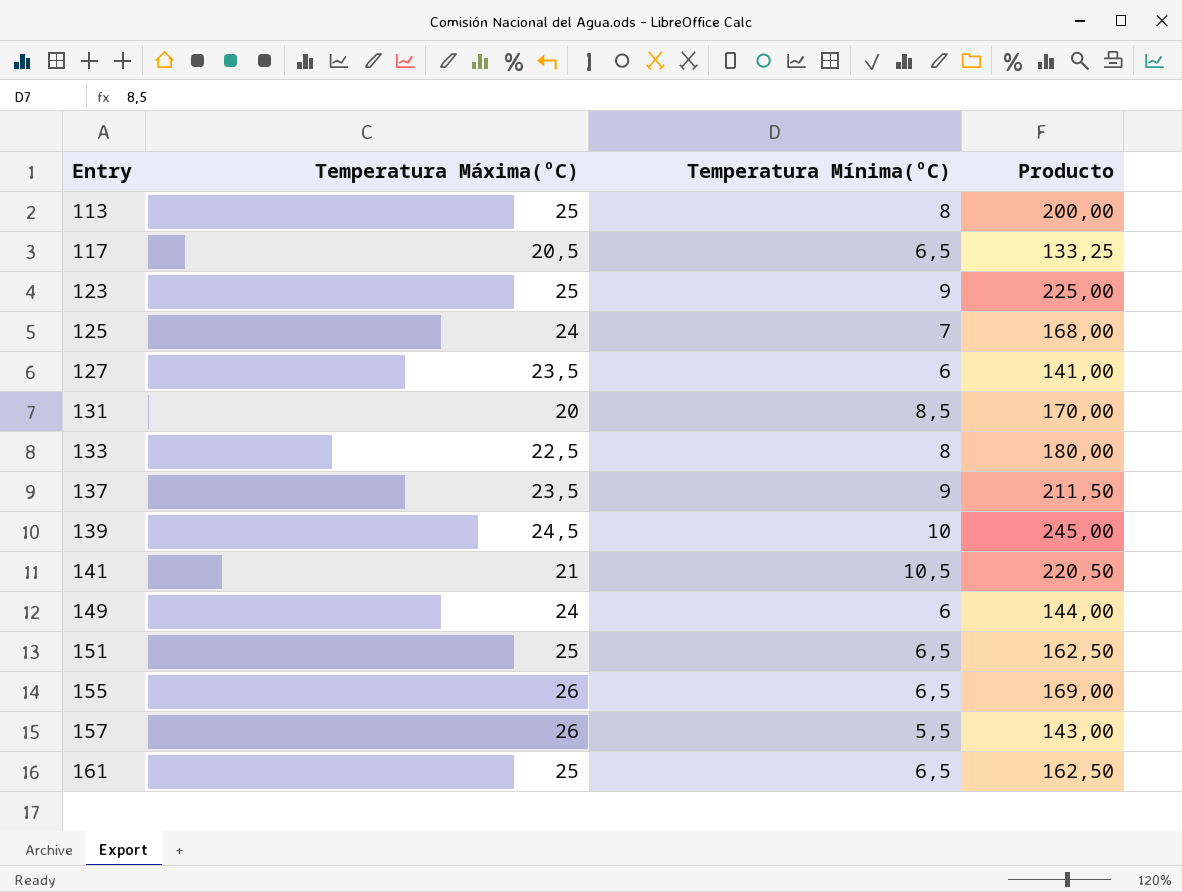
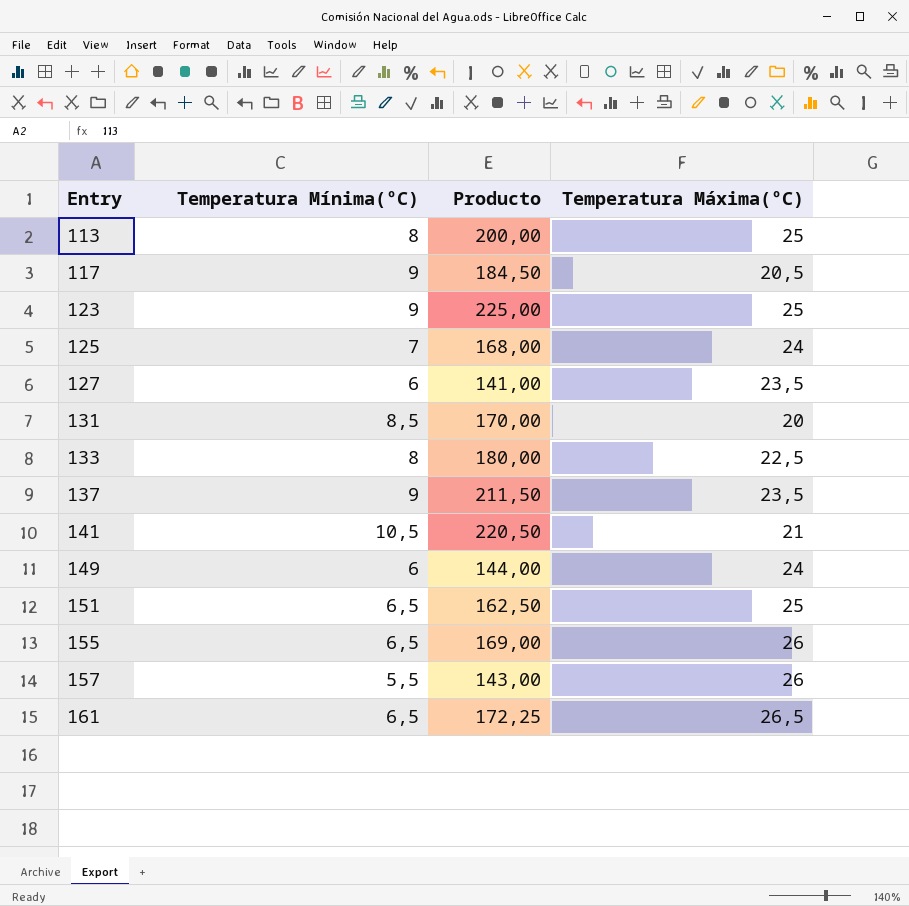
column Temperatura Máxima(ºC) | position: 2 -> 4
row 139: 24,5 | 10 | 245,00 -> none
117 | Temperatura Mínima(ºC): 6,5 -> 9
117 | Producto: 133,25 -> 184,50
161 | Producto: 162,50 -> 172,25
161 | Temperatura Máxima(ºC): 25 -> 26,5

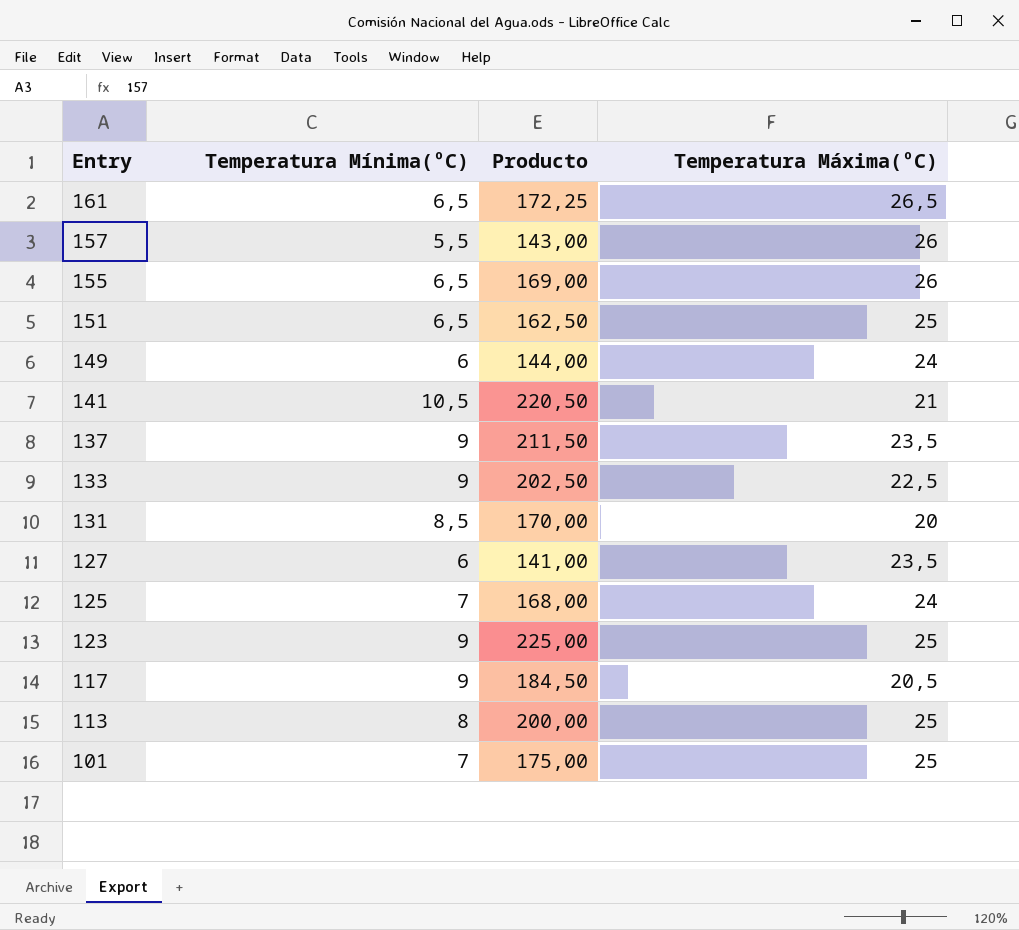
row order: Entry ascending -> Entry descending
133 | Temperatura Mínima(ºC): 8 -> 9
133 | Producto: 180,00 -> 202,50
row 101: none -> 7 | 175,00 | 25

